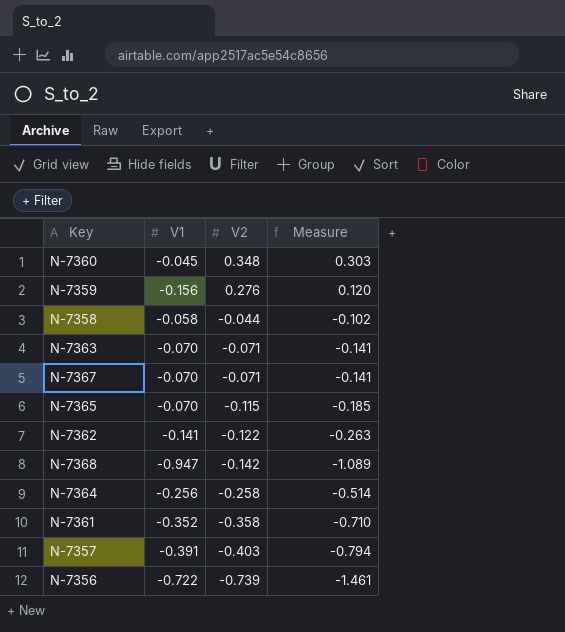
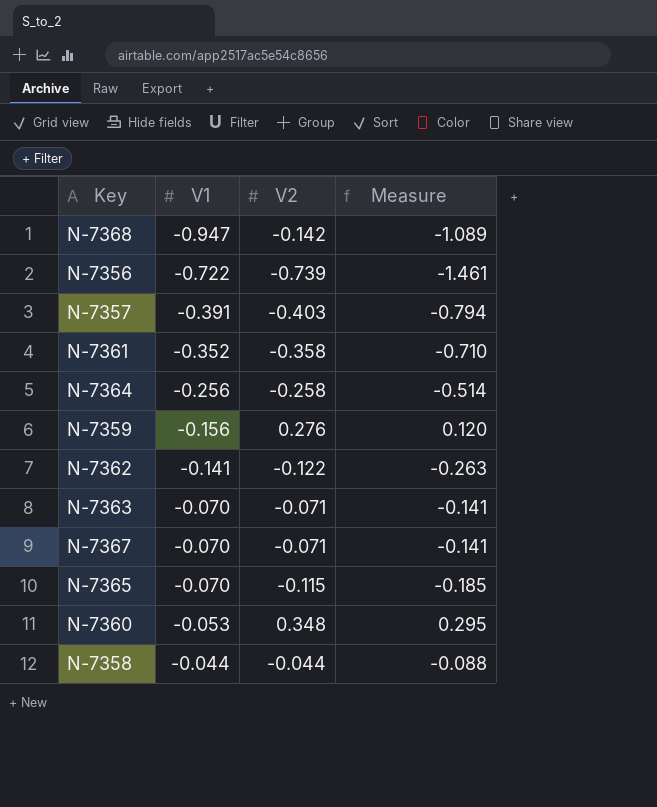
row order: V2 descending -> V1 ascending
N-7360 | V1: -0.045 -> -0.053
N-7360 | Measure: 0.303 -> 0.295
N-7358 | V1: -0.058 -> -0.044
N-7358 | Measure: -0.102 -> -0.088

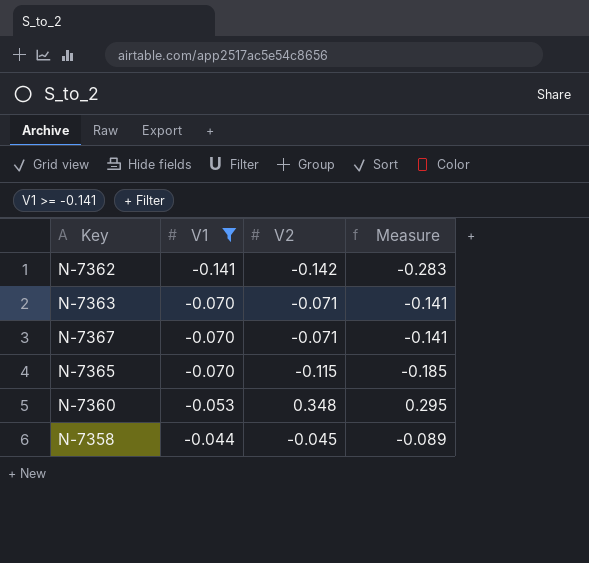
filter: none -> V1 >= -0.141
N-7362 | V2: -0.122 -> -0.142
N-7362 | Measure: -0.263 -> -0.283
N-7358 | V2: -0.044 -> -0.045
N-7358 | Measure: -0.088 -> -0.089

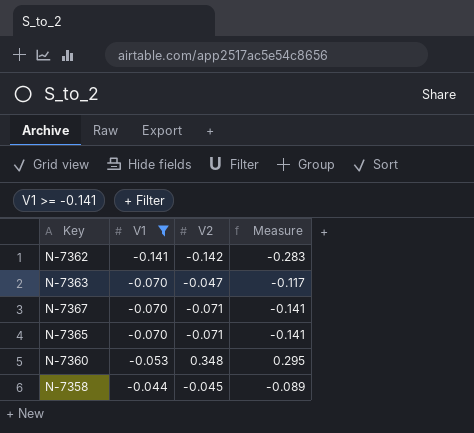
N-7363 | V2: -0.071 -> -0.047
N-7363 | Measure: -0.141 -> -0.117
N-7365 | V2: -0.115 -> -0.071
N-7365 | Measure: -0.185 -> -0.141

